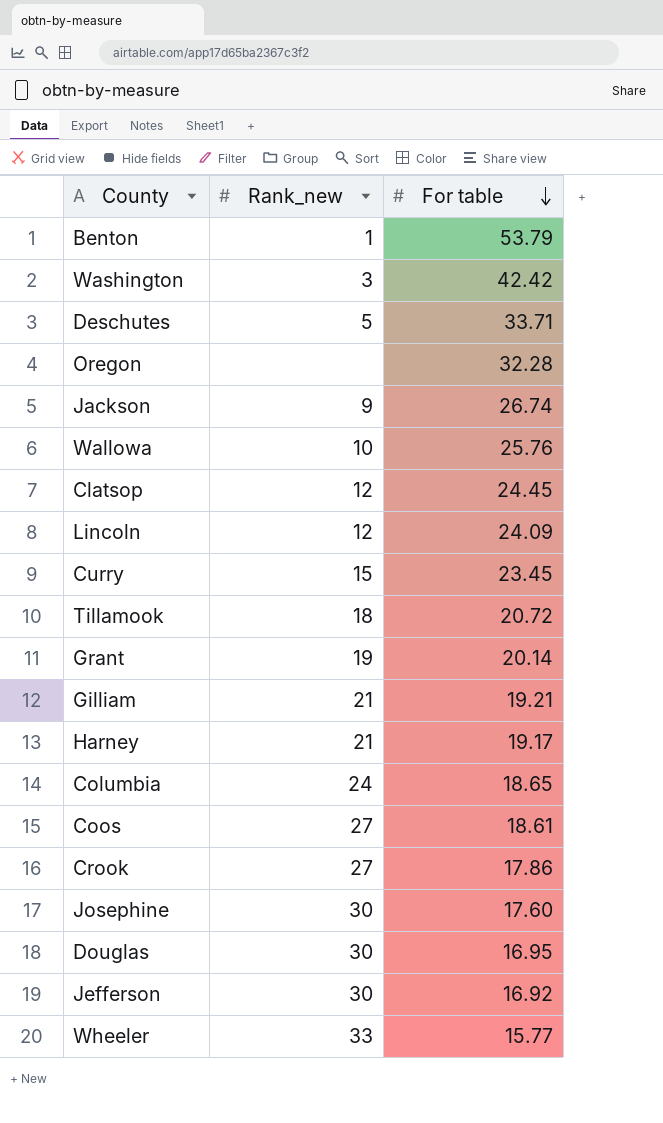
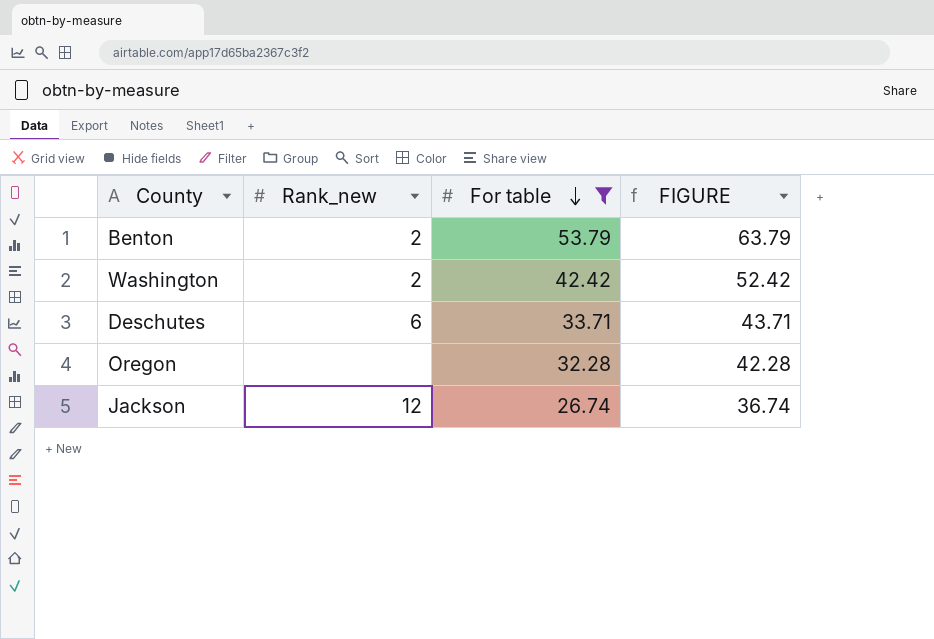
filter: none -> For table >= 26.74
column FIGURE | formula: none -> [For table] + 10
Benton | Rank_new: 1 -> 2
Washington | Rank_new: 3 -> 2
Deschutes | Rank_new: 5 -> 6
Jackson | Rank_new: 9 -> 12

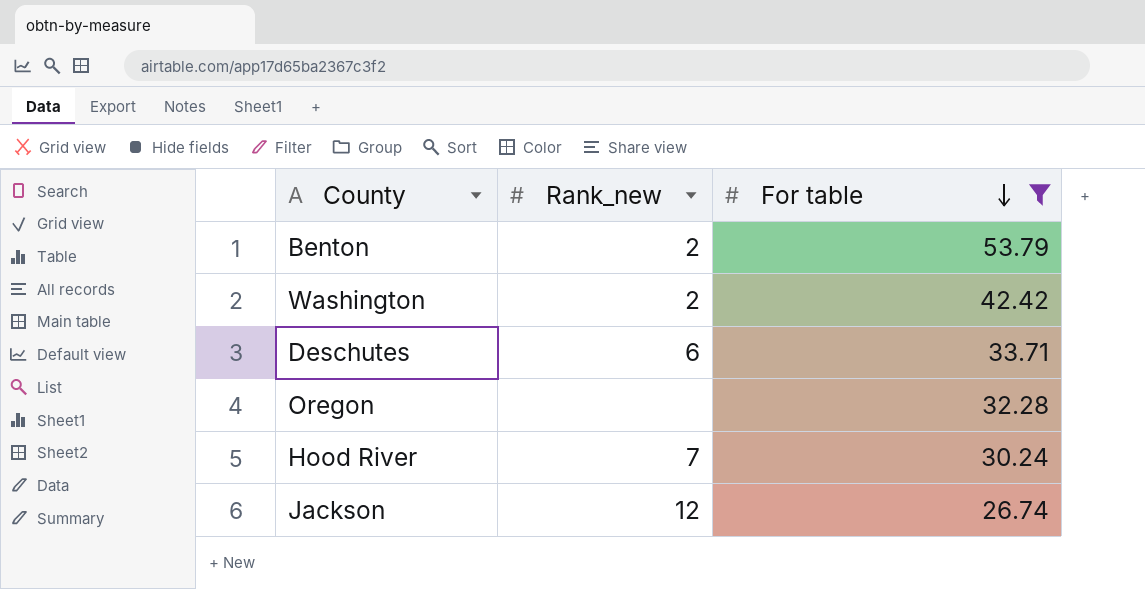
column FIGURE | formula: [For table] + 10 -> none
row Hood River: none -> 7 | 30.24

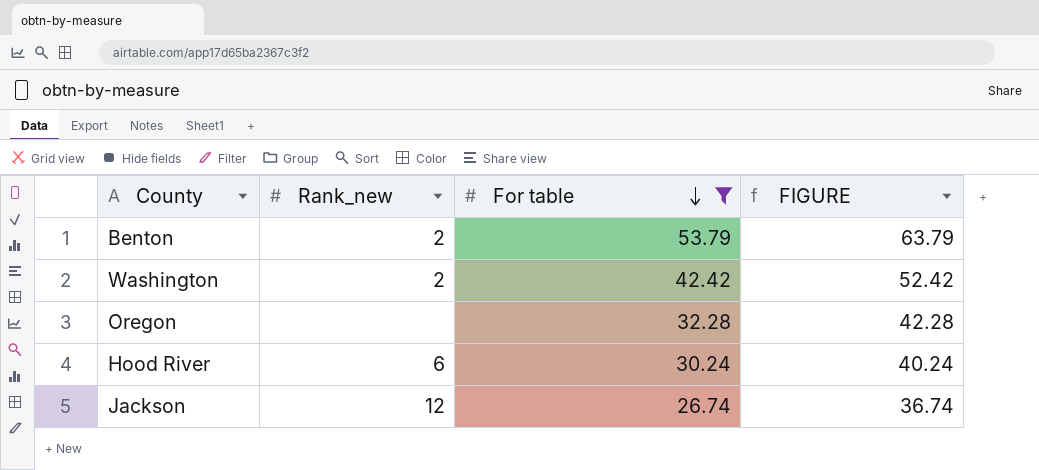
column FIGURE | formula: none -> [For table] + 10
row Deschutes: 6 | 33.71 -> none
Hood River | Rank_new: 7 -> 6

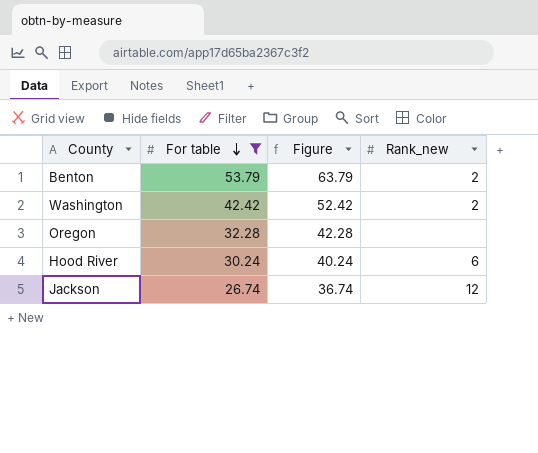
column name: FIGURE -> Figure
column Rank_new | position: 2 -> 4

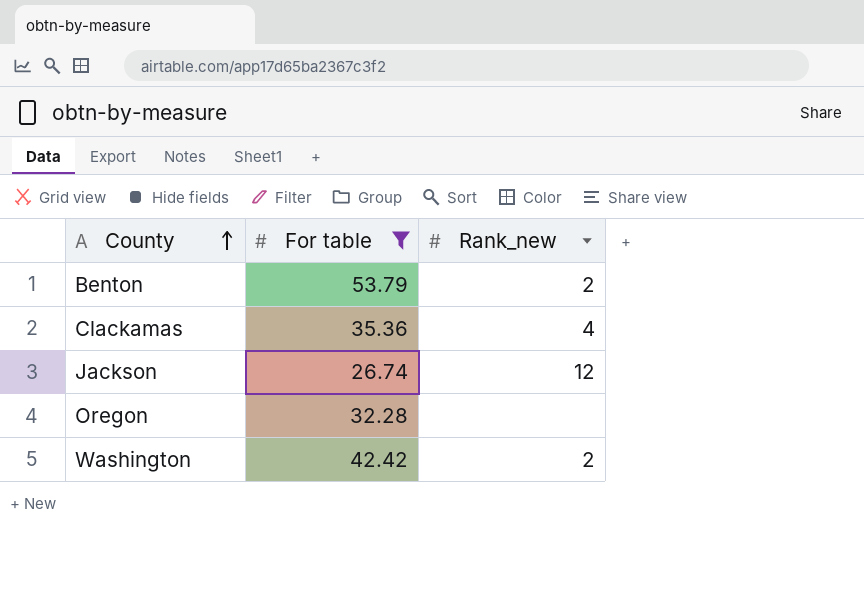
row order: For table descending -> County ascending
column Figure | formula: [For table] + 10 -> none
row Hood River: 30.24 | 40.24 | 6 -> none
row Clackamas: none -> 35.36 | 4

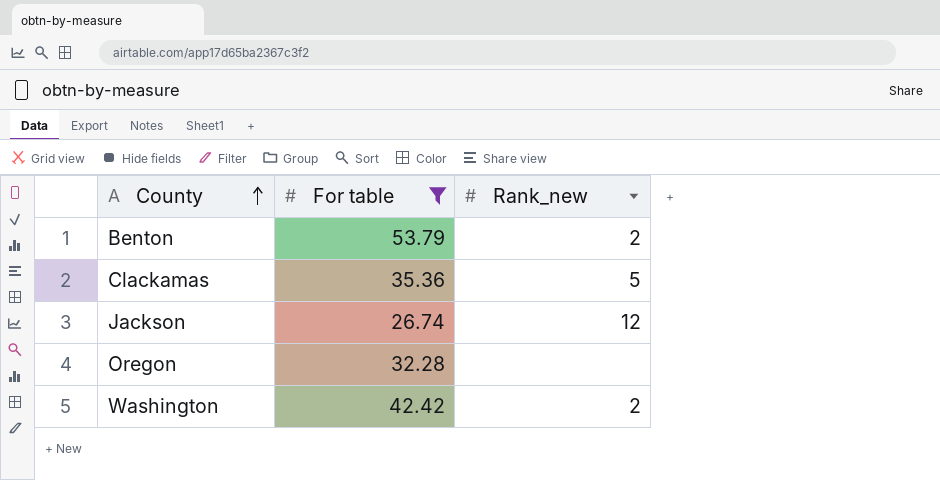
Clackamas | Rank_new: 4 -> 5

